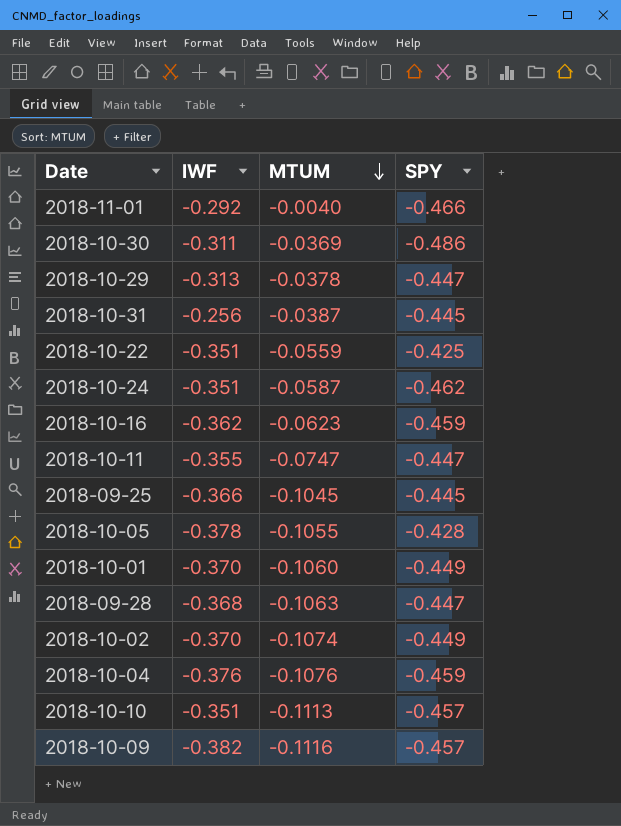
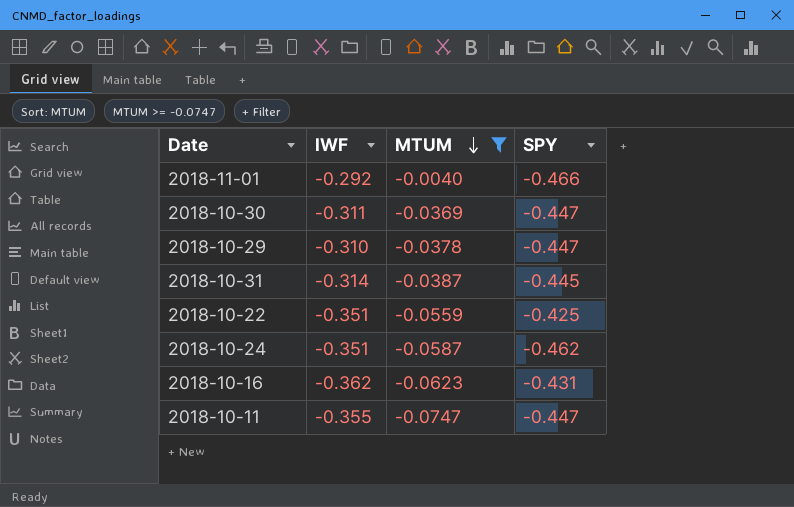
filter: none -> MTUM >= -0.0747
2018-10-30 | SPY: -0.486 -> -0.447
2018-10-29 | IWF: -0.313 -> -0.310
2018-10-31 | IWF: -0.256 -> -0.314
2018-10-16 | SPY: -0.459 -> -0.431

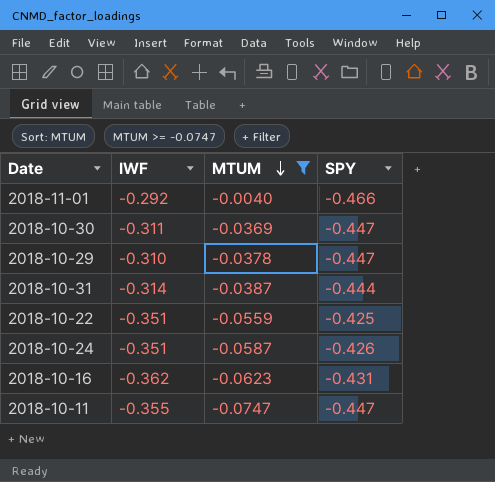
2018-10-31 | SPY: -0.445 -> -0.444
2018-10-24 | SPY: -0.462 -> -0.426

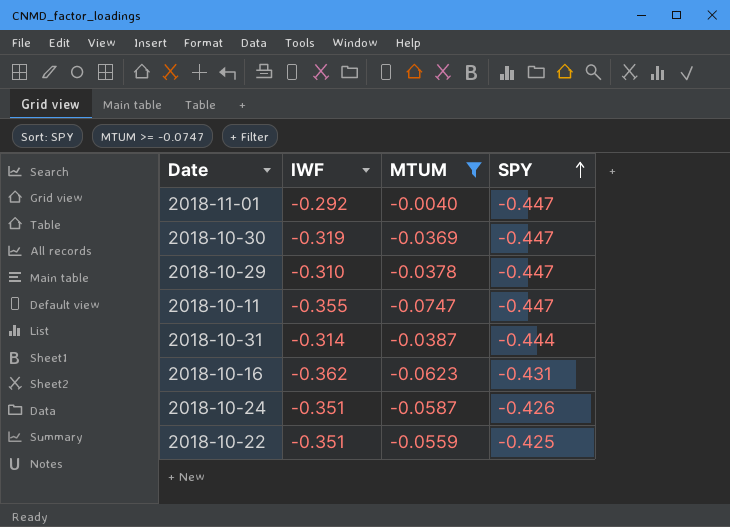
row order: MTUM descending -> SPY ascending
2018-11-01 | SPY: -0.466 -> -0.447
2018-10-30 | IWF: -0.311 -> -0.319

